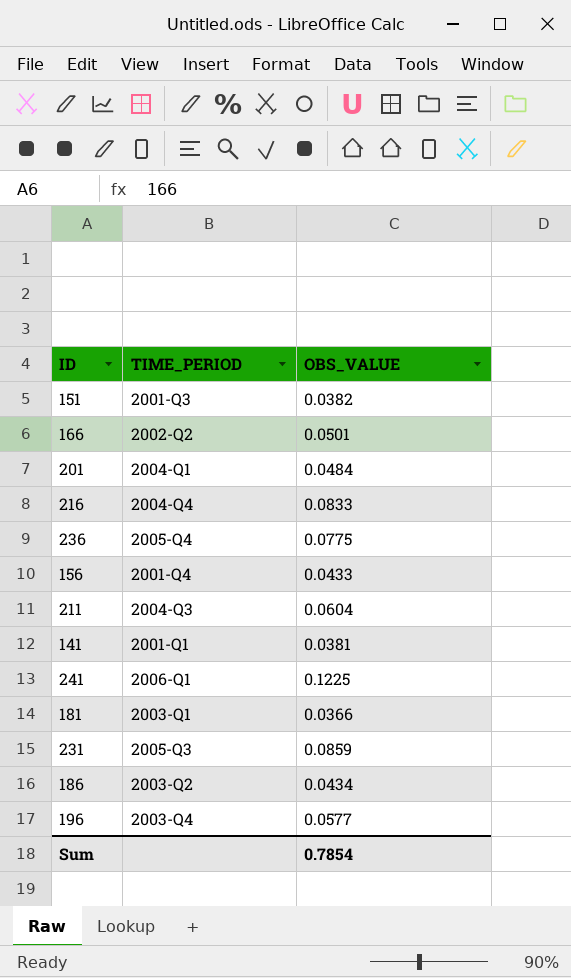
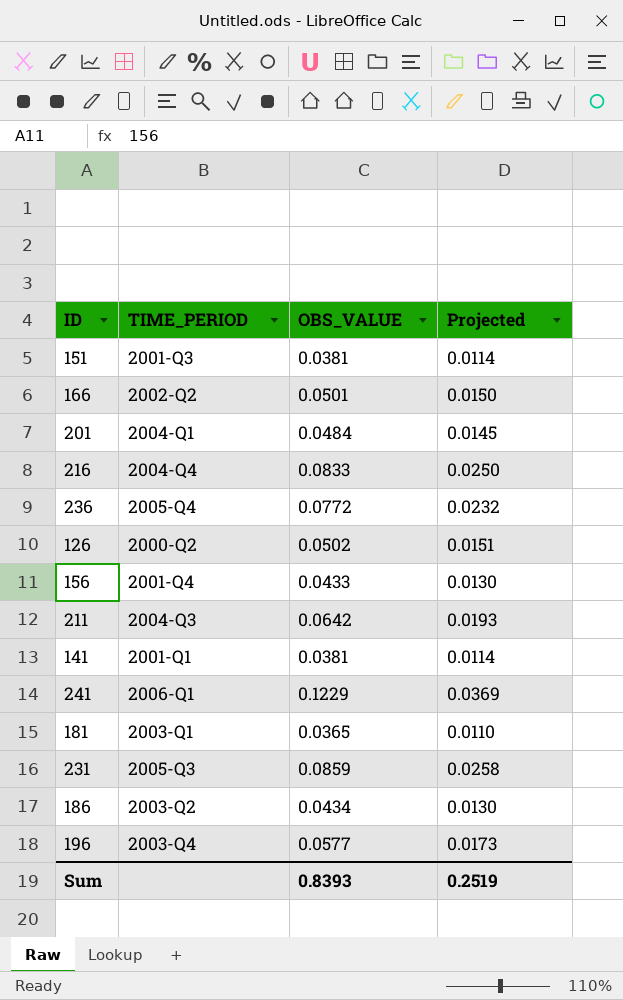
column Projected | formula: none -> [OBS_VALUE] * 0.3
151 | OBS_VALUE: 0.0382 -> 0.0381
236 | OBS_VALUE: 0.0775 -> 0.0772
row 126: none -> 2000-Q2 | 0.0502 | 0.0151
211 | OBS_VALUE: 0.0604 -> 0.0642
241 | OBS_VALUE: 0.1225 -> 0.1229
181 | OBS_VALUE: 0.0366 -> 0.0365
Sum | OBS_VALUE: 0.7854 -> 0.8393

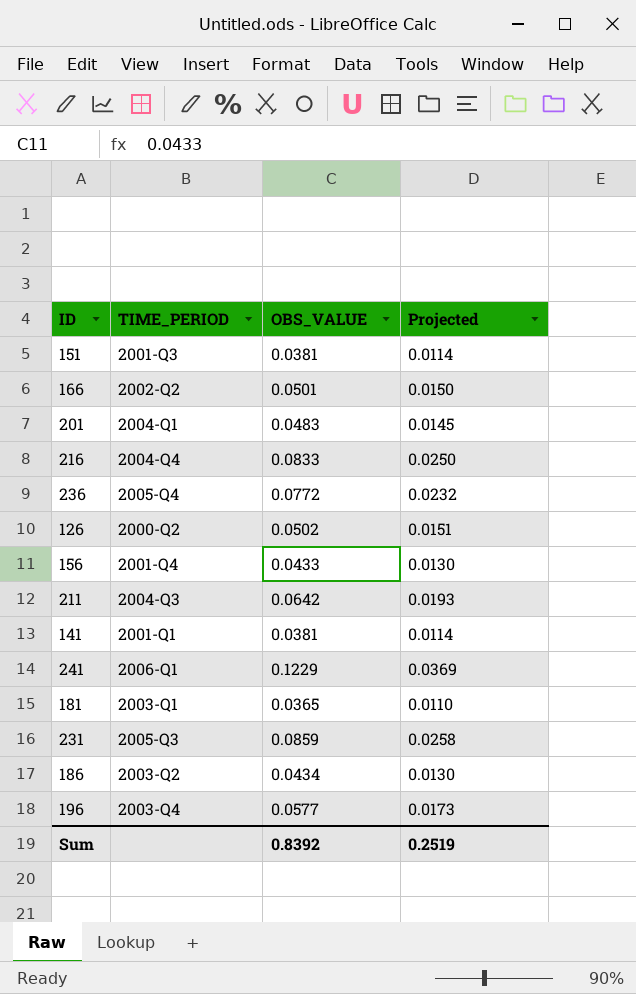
201 | OBS_VALUE: 0.0484 -> 0.0483
Sum | OBS_VALUE: 0.8393 -> 0.8392

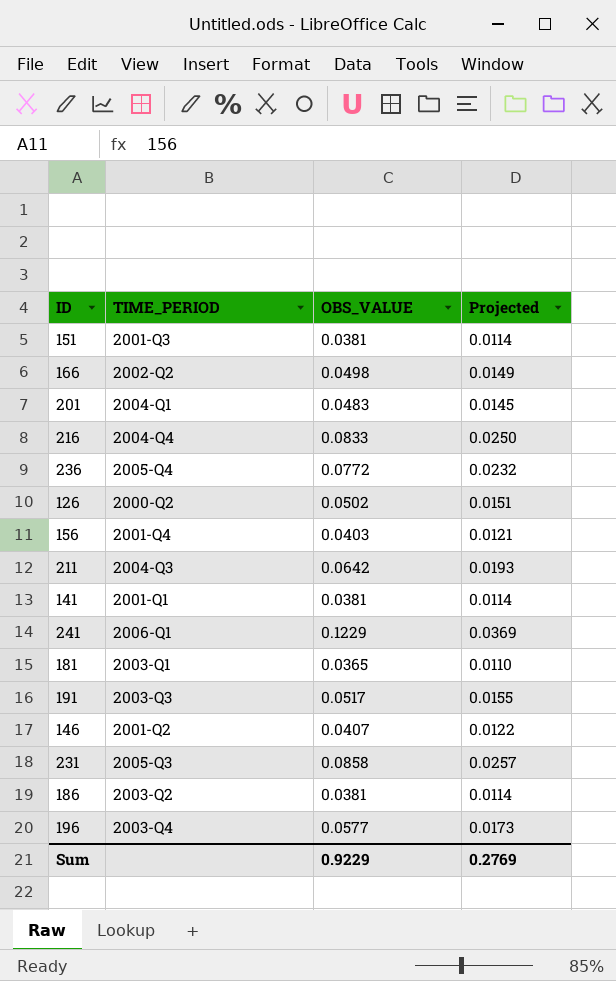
166 | OBS_VALUE: 0.0501 -> 0.0498
166 | Projected: 0.0150 -> 0.0149
156 | OBS_VALUE: 0.0433 -> 0.0403
156 | Projected: 0.0130 -> 0.0121
row 191: none -> 2003-Q3 | 0.0517 | 0.0155
row 146: none -> 2001-Q2 | 0.0407 | 0.0122
231 | OBS_VALUE: 0.0859 -> 0.0858
231 | Projected: 0.0258 -> 0.0257
186 | OBS_VALUE: 0.0434 -> 0.0381
186 | Projected: 0.0130 -> 0.0114
Sum | OBS_VALUE: 0.8392 -> 0.9229
Sum | Projected: 0.2519 -> 0.2769

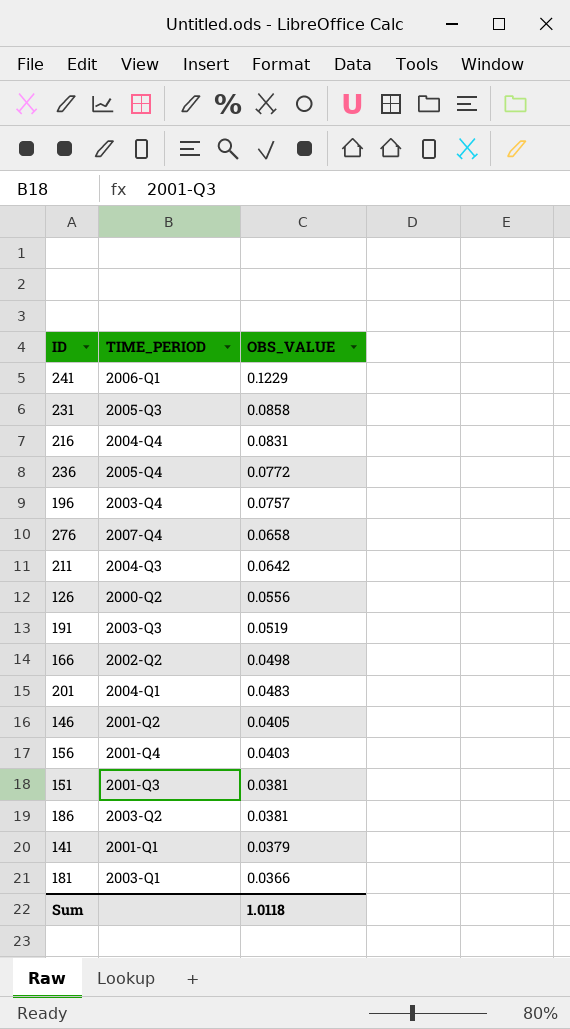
row order: none -> OBS_VALUE descending
column Projected | formula: [OBS_VALUE] * 0.3 -> none
216 | OBS_VALUE: 0.0833 -> 0.0831
196 | OBS_VALUE: 0.0577 -> 0.0757
row 276: none -> 2007-Q4 | 0.0658
126 | OBS_VALUE: 0.0502 -> 0.0556
191 | OBS_VALUE: 0.0517 -> 0.0519
146 | OBS_VALUE: 0.0407 -> 0.0405
141 | OBS_VALUE: 0.0381 -> 0.0379
181 | OBS_VALUE: 0.0365 -> 0.0366
Sum | OBS_VALUE: 0.9229 -> 1.0118

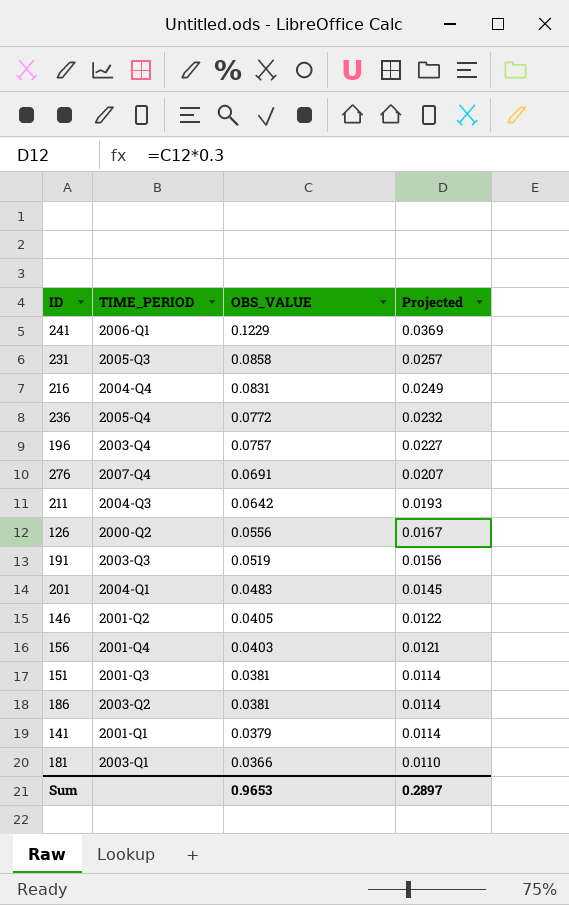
column Projected | formula: none -> [OBS_VALUE] * 0.3
row 166: 2002-Q2 | 0.0498 -> none
276 | OBS_VALUE: 0.0658 -> 0.0691
Sum | OBS_VALUE: 1.0118 -> 0.9653

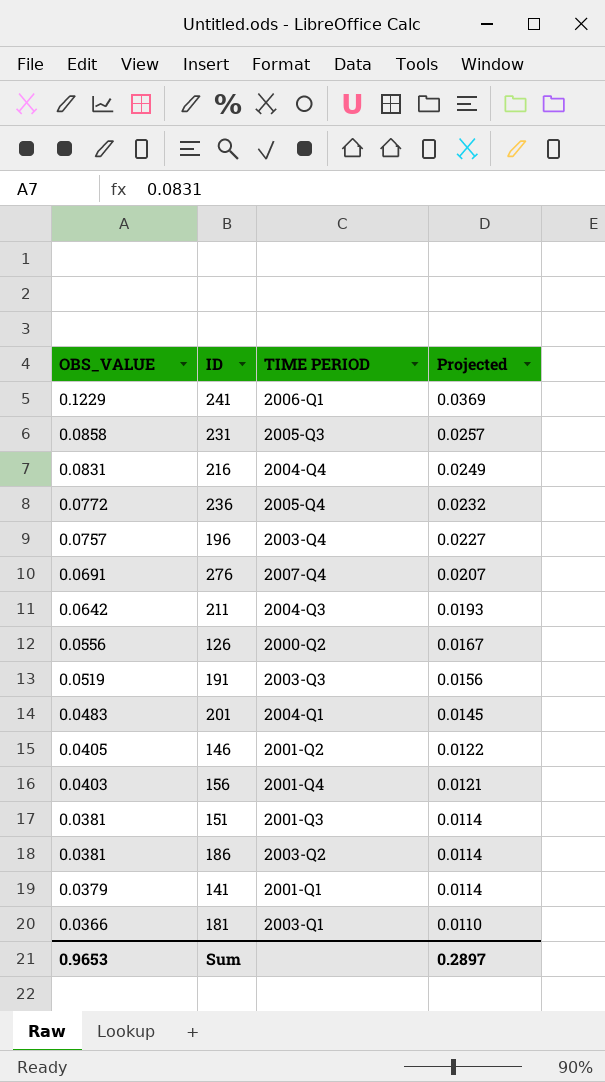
column OBS_VALUE | position: 3 -> 1
column name: TIME_PERIOD -> TIME PERIOD

